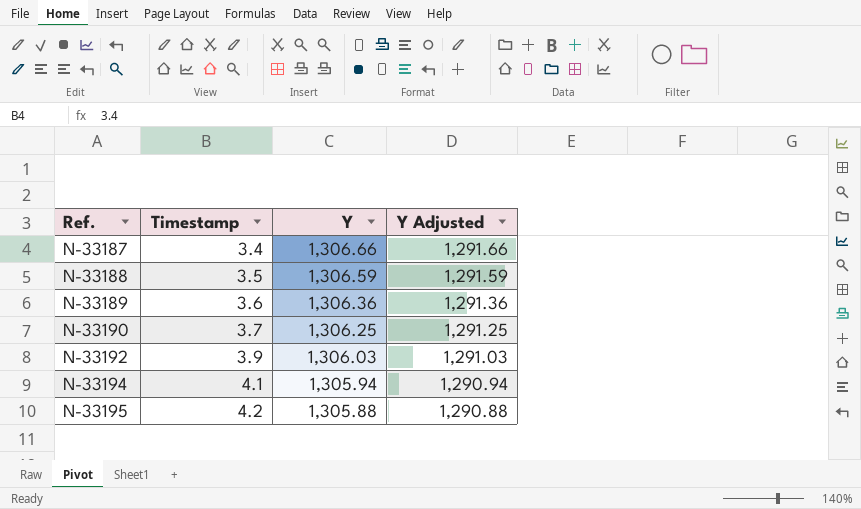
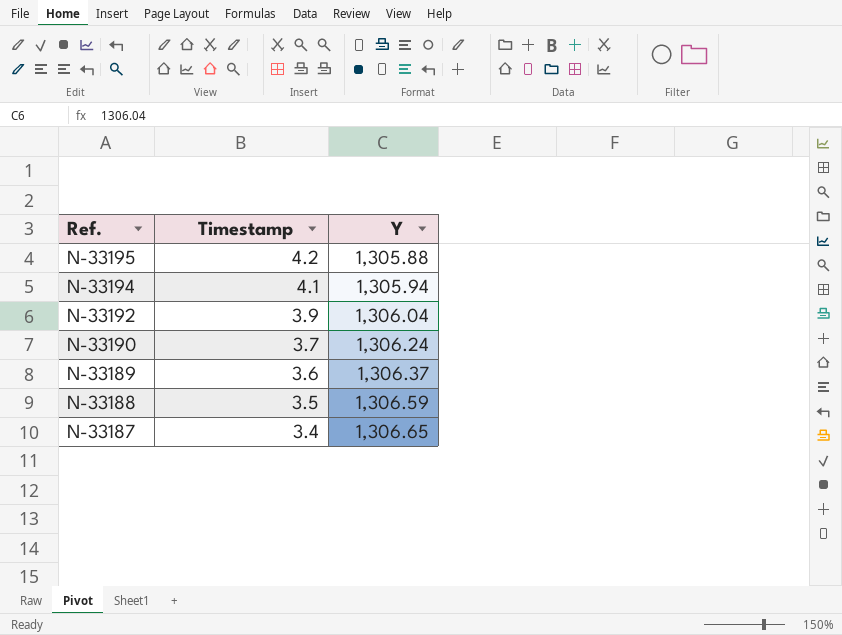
row order: Ref. ascending -> Ref. descending
column Y Adjusted | formula: [Y] - 15 -> none
N-33192 | Y: 1,306.03 -> 1,306.04
N-33190 | Y: 1,306.25 -> 1,306.24
N-33189 | Y: 1,306.36 -> 1,306.37
N-33187 | Y: 1,306.66 -> 1,306.65

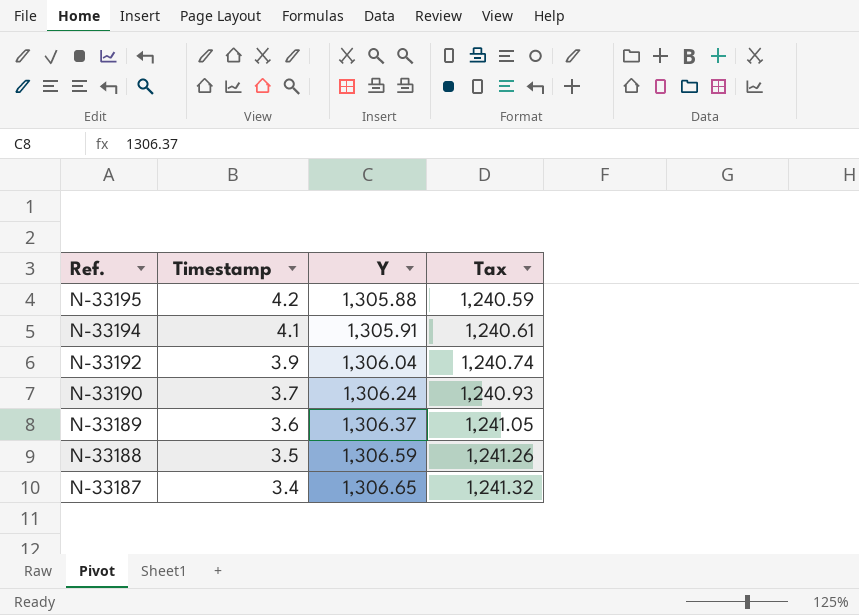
column Tax | formula: none -> [Y] * 0.95
N-33194 | Y: 1,305.94 -> 1,305.91

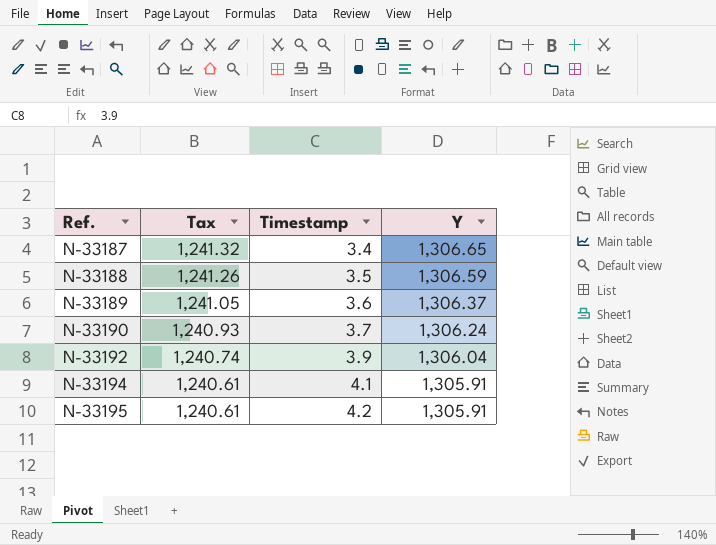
row order: Ref. descending -> Ref. ascending
column Tax | position: 4 -> 2
N-33195 | Tax: 1,240.59 -> 1,240.61
N-33195 | Y: 1,305.88 -> 1,305.91

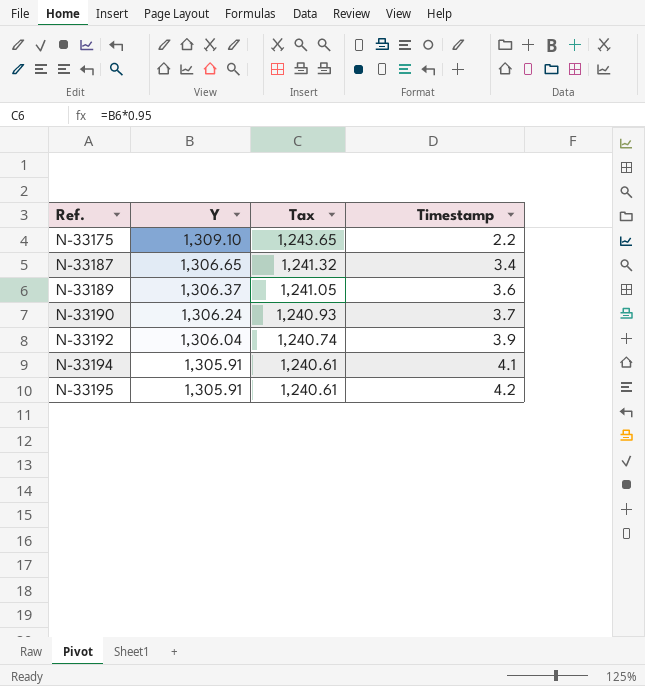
column Y | position: 4 -> 2
row N-33188: 1,241.26 | 3.5 | 1,306.59 -> none
row N-33175: none -> 1,309.10 | 1,243.65 | 2.2

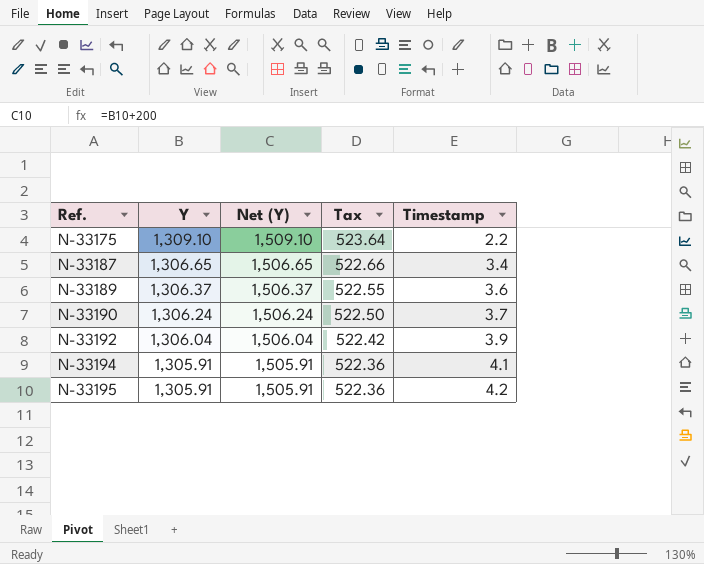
column Net (Y) | formula: none -> [Y] + 200
column Tax | formula: [Y] * 0.95 -> [Y] * 0.4

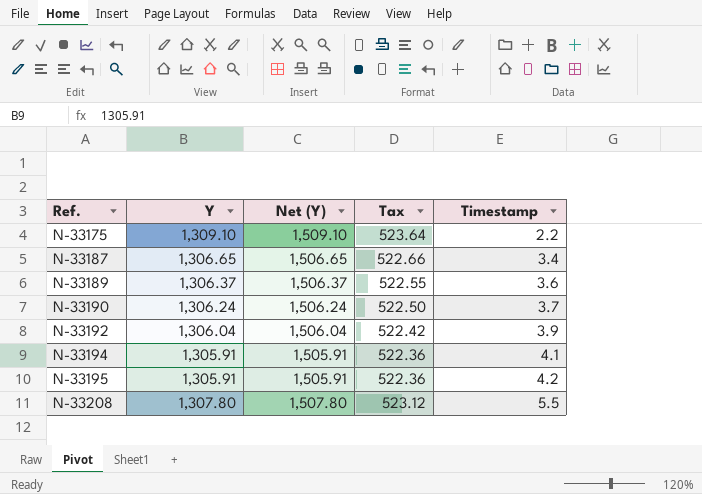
row N-33208: none -> 1,307.80 | 1,507.80 | 523.12 | 5.5

